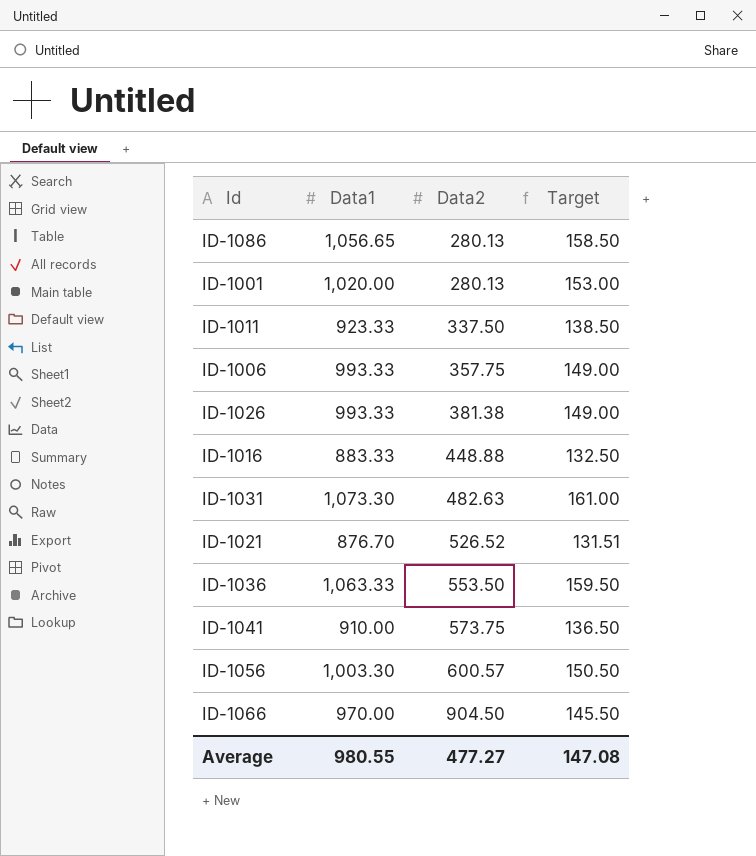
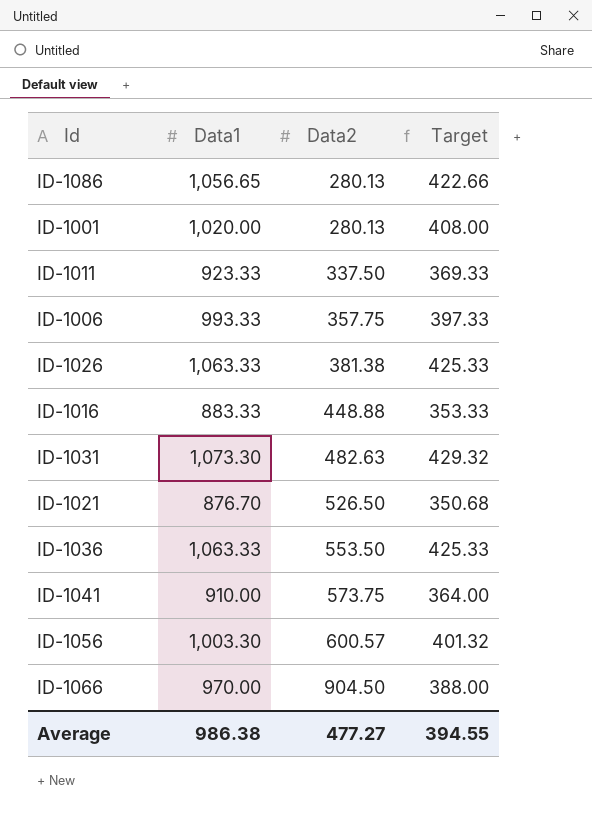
column Target | formula: [Data1] * 0.15 -> [Data1] * 0.4
ID-1026 | Data1: 993.33 -> 1,063.33
ID-1021 | Data2: 526.52 -> 526.50
Average | Data1: 980.55 -> 986.38
Average | Target: 147.08 -> 394.55

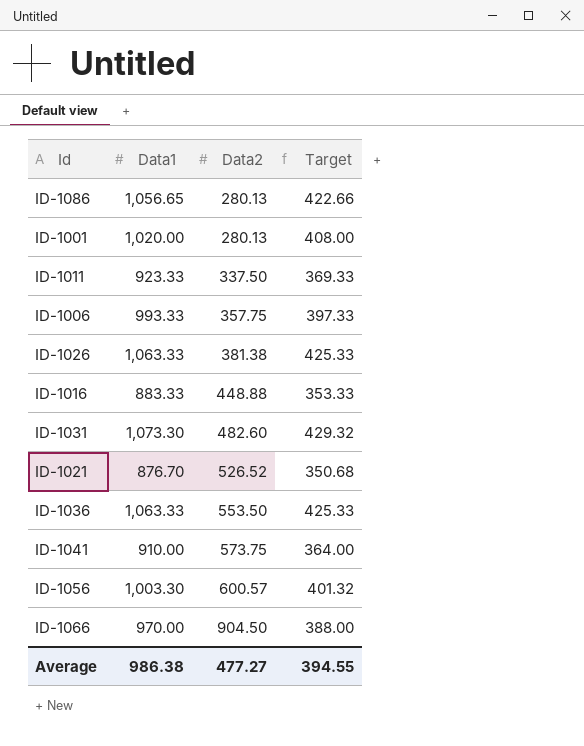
ID-1031 | Data2: 482.63 -> 482.60
ID-1021 | Data2: 526.50 -> 526.52

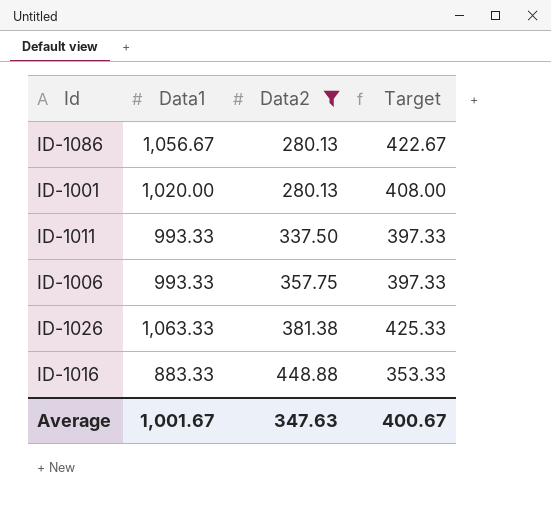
filter: none -> Data2 <= 448.88
ID-1086 | Data1: 1,056.65 -> 1,056.67
ID-1086 | Target: 422.66 -> 422.67
ID-1011 | Data1: 923.33 -> 993.33
ID-1011 | Target: 369.33 -> 397.33
Average | Data1: 986.38 -> 1,001.67
Average | Data2: 477.27 -> 347.63
Average | Target: 394.55 -> 400.67

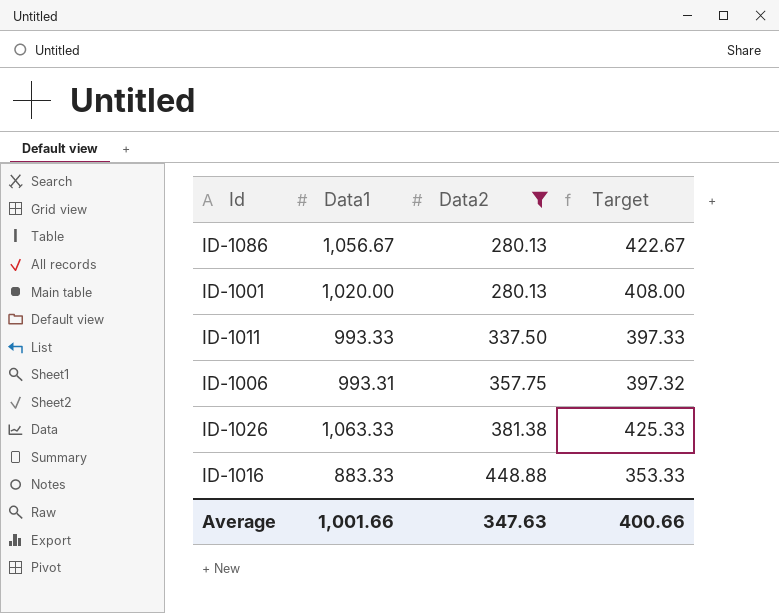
ID-1006 | Data1: 993.33 -> 993.31
ID-1006 | Target: 397.33 -> 397.32
Average | Data1: 1,001.67 -> 1,001.66
Average | Target: 400.67 -> 400.66

